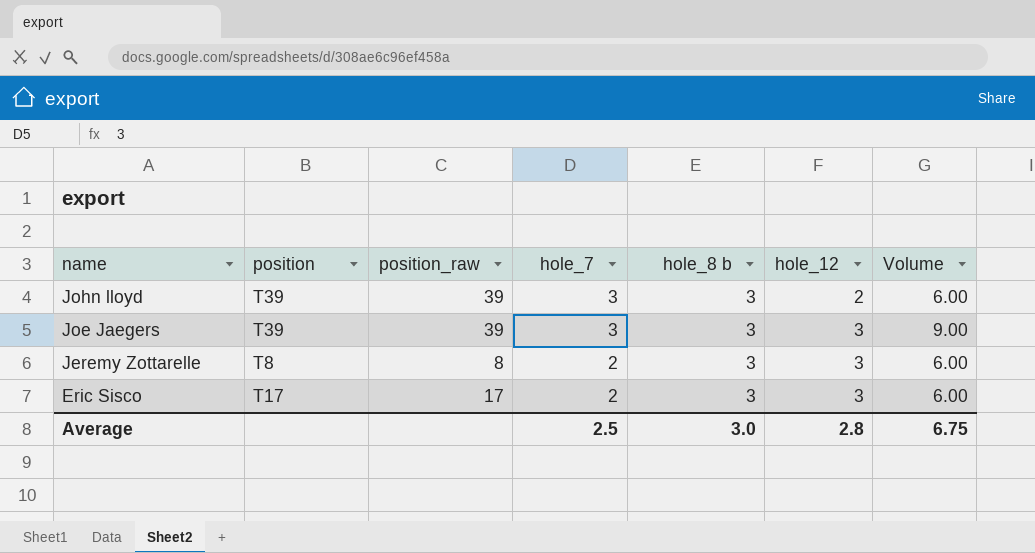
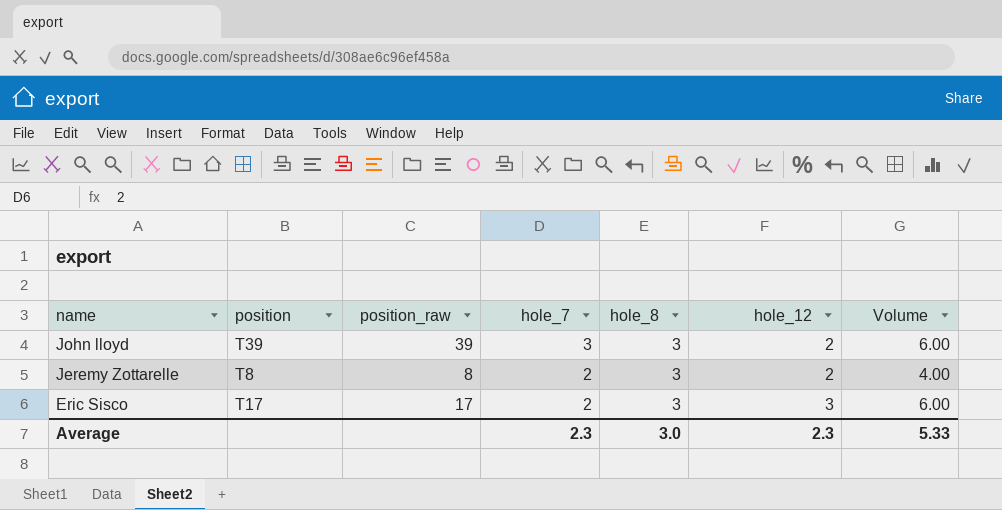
column name: hole_8 b -> hole_8
row Joe Jaegers: T39 | 39 | 3 | 3 | 3 | 9.00 -> none
Jeremy Zottarelle | hole_12: 3 -> 2
Jeremy Zottarelle | Volume: 6.00 -> 4.00
Average | hole_7: 2.5 -> 2.3
Average | hole_12: 2.8 -> 2.3
Average | Volume: 6.75 -> 5.33

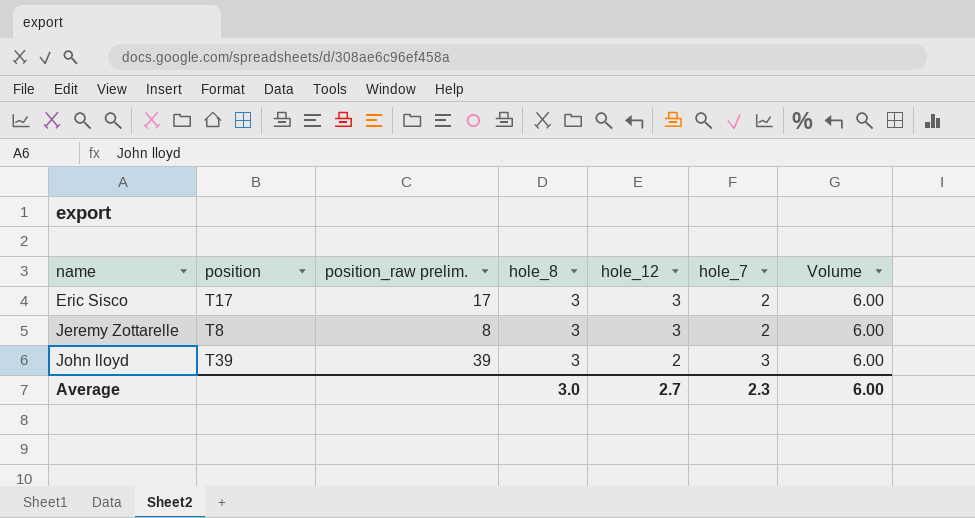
row order: name descending -> name ascending
column name: position_raw -> position_raw prelim.
column hole_7 | position: 4 -> 6
Jeremy Zottarelle | hole_12: 2 -> 3
Jeremy Zottarelle | Volume: 4.00 -> 6.00
Average | hole_12: 2.3 -> 2.7
Average | Volume: 5.33 -> 6.00

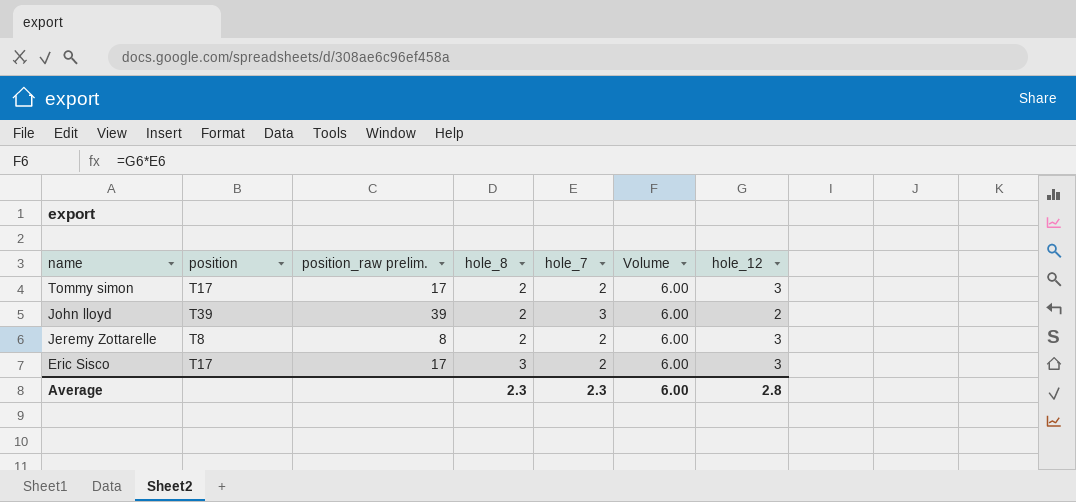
row order: name ascending -> name descending
column hole_12 | position: 5 -> 7
row Tommy simon: none -> T17 | 17 | 2 | 2 | 6.00 | 3
John lloyd | hole_8: 3 -> 2
Jeremy Zottarelle | hole_8: 3 -> 2
Average | hole_8: 3.0 -> 2.3
Average | hole_12: 2.7 -> 2.8

